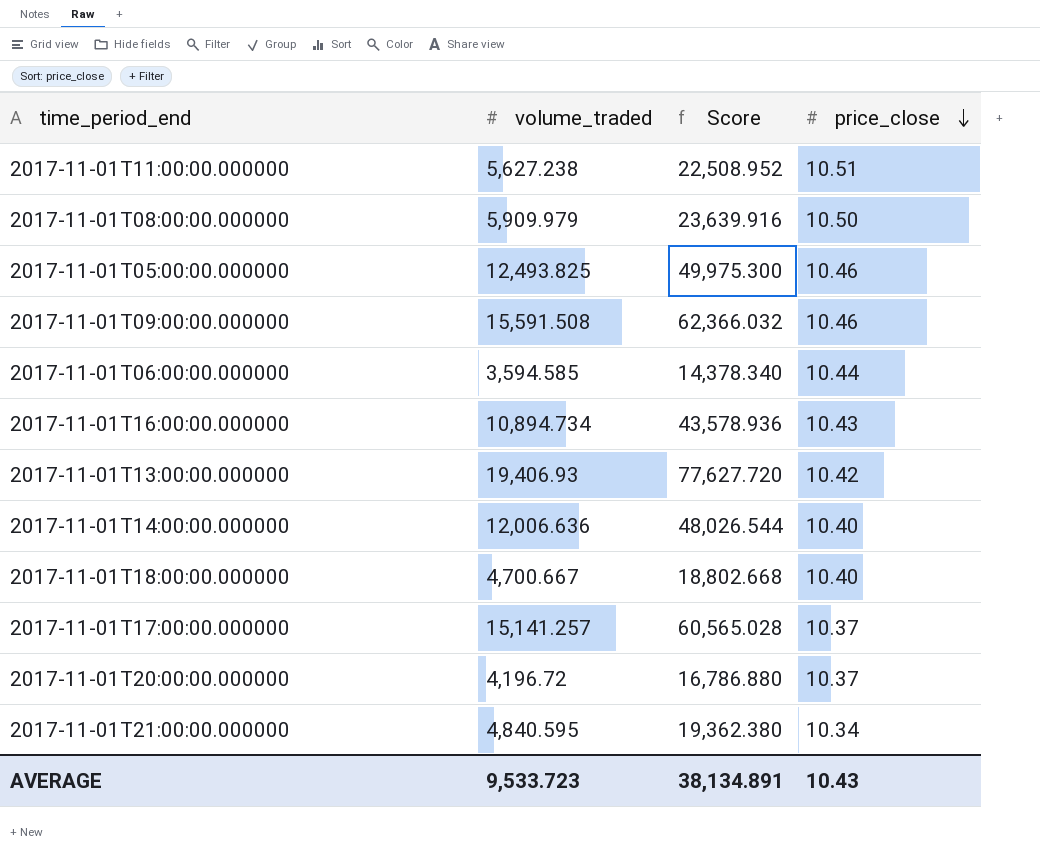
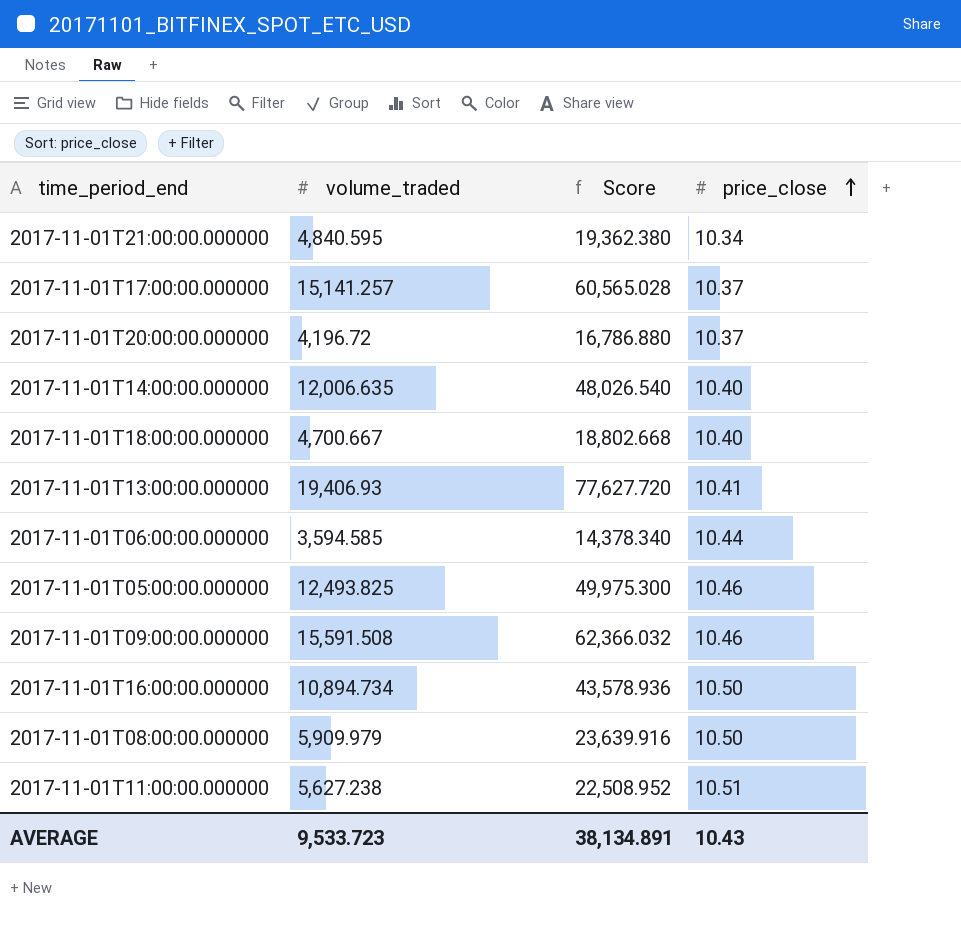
row order: price_close descending -> price_close ascending
2017-11-01T14:00:00.000000 | volume_traded: 12,006.636 -> 12,006.635
2017-11-01T14:00:00.000000 | Score: 48,026.544 -> 48,026.540
2017-11-01T13:00:00.000000 | price_close: 10.42 -> 10.41
2017-11-01T16:00:00.000000 | price_close: 10.43 -> 10.50

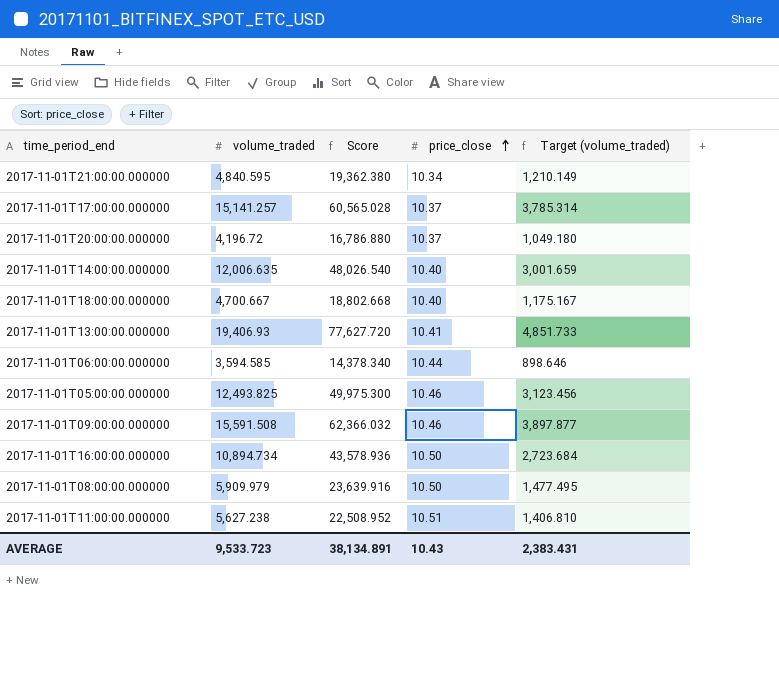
column Target (volume_traded) | formula: none -> [volume_traded] * 0.25

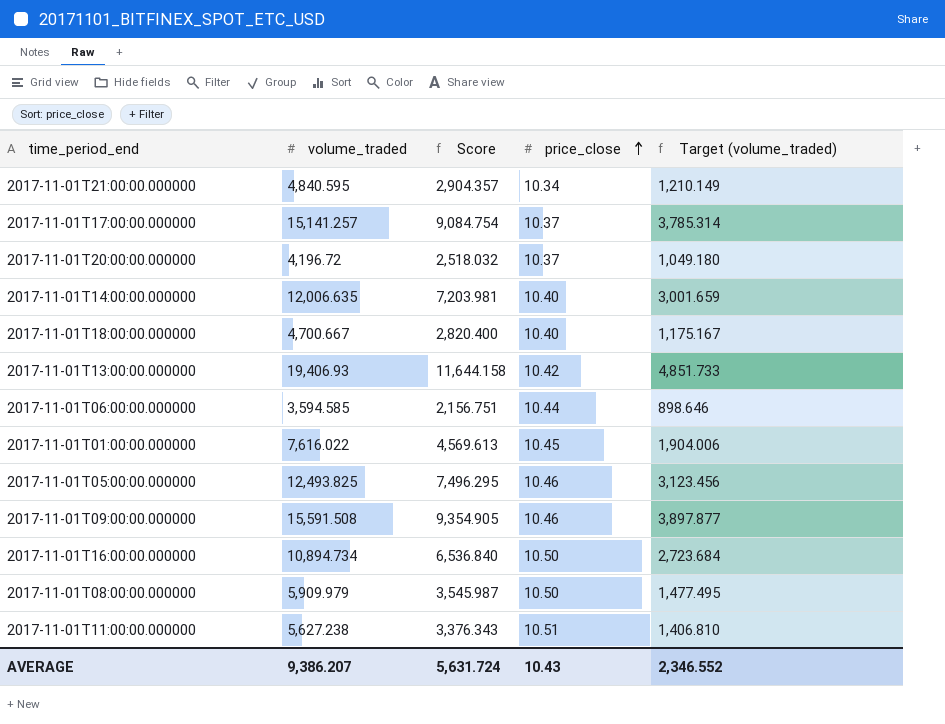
column Score | formula: [volume_traded] * 4 -> [volume_traded] * 0.6
2017-11-01T13:00:00.000000 | price_close: 10.41 -> 10.42
row 2017-11-01T01:00:00.000000: none -> 7,616.022 | 4,569.613 | 10.45 | 1,904.006
AVERAGE | volume_traded: 9,533.723 -> 9,386.207
AVERAGE | Score: 38,134.891 -> 5,631.724
AVERAGE | Target (volume_traded): 2,383.431 -> 2,346.552

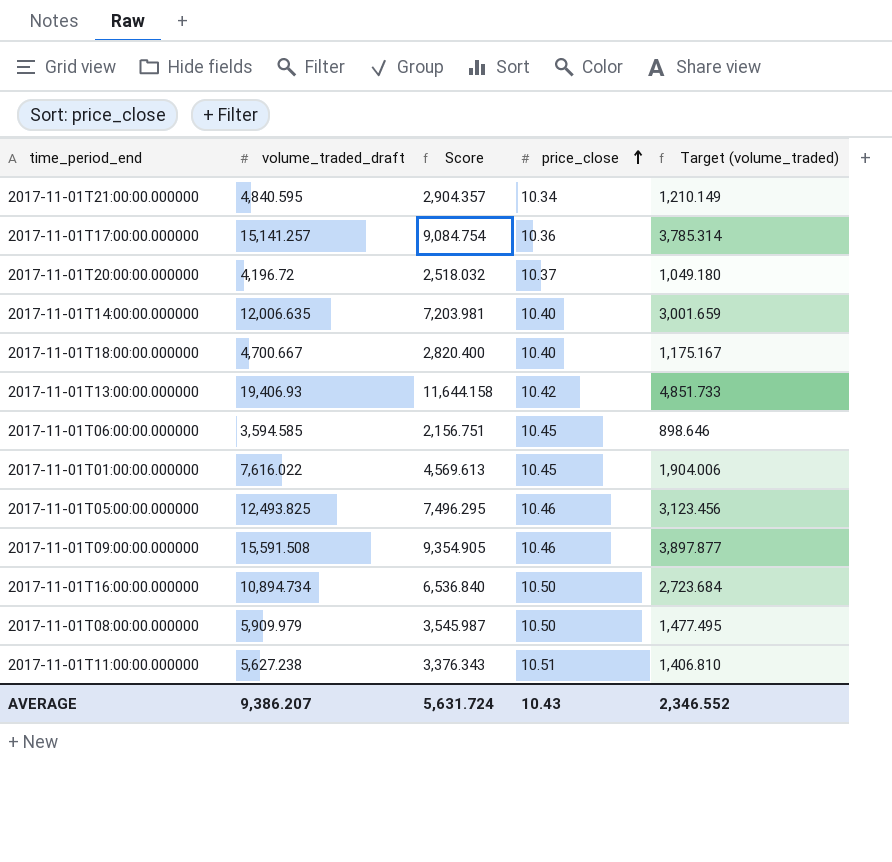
column name: volume_traded -> volume_traded_draft
2017-11-01T17:00:00.000000 | price_close: 10.37 -> 10.36
2017-11-01T06:00:00.000000 | price_close: 10.44 -> 10.45

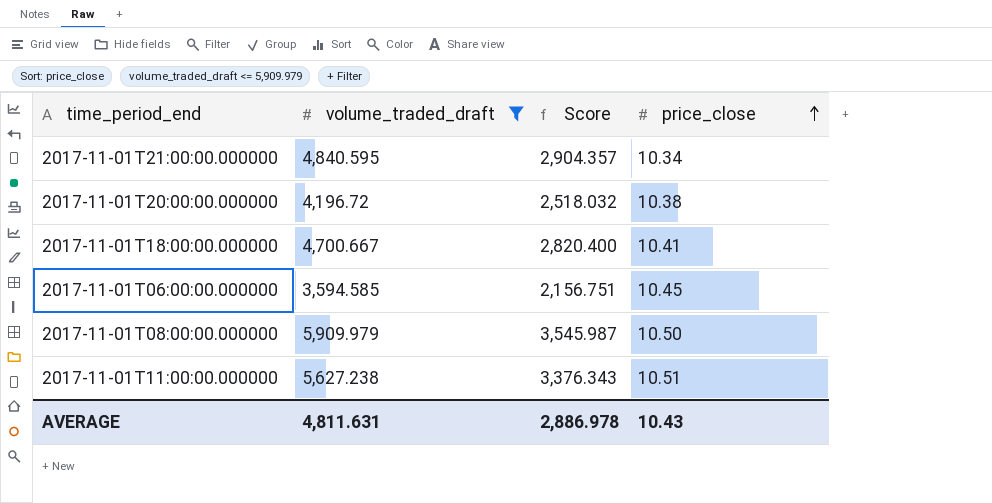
filter: none -> volume_traded_draft <= 5,909.979
column Target (volume_traded) | formula: [volume_traded_draft] * 0.25 -> none
2017-11-01T20:00:00.000000 | price_close: 10.37 -> 10.38
2017-11-01T18:00:00.000000 | price_close: 10.40 -> 10.41
AVERAGE | volume_traded_draft: 9,386.207 -> 4,811.631
AVERAGE | Score: 5,631.724 -> 2,886.978

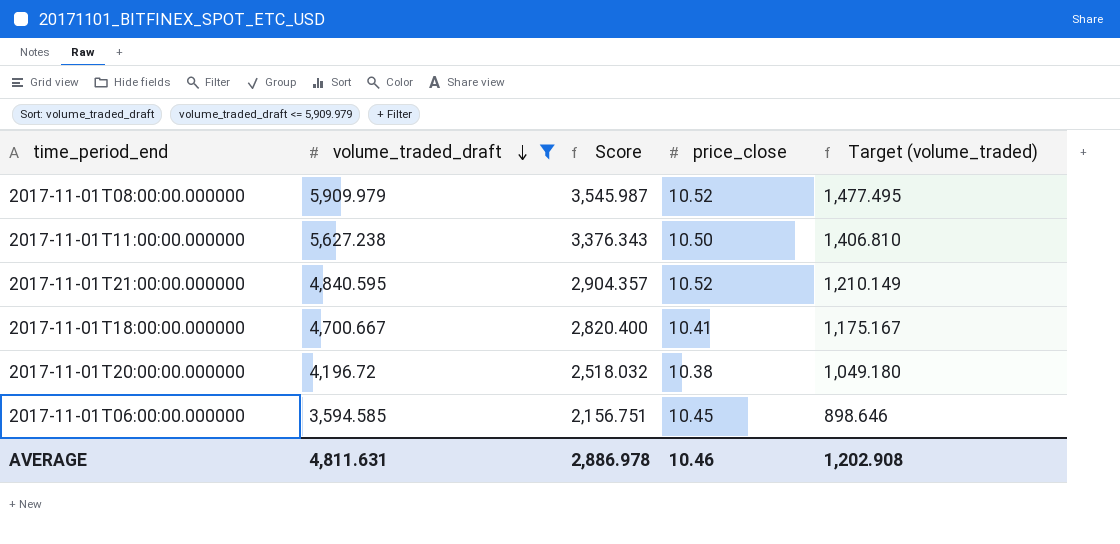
row order: price_close ascending -> volume_traded_draft descending
column Target (volume_traded) | formula: none -> [volume_traded_draft] * 0.25
2017-11-01T08:00:00.000000 | price_close: 10.50 -> 10.52
2017-11-01T11:00:00.000000 | price_close: 10.51 -> 10.50
2017-11-01T21:00:00.000000 | price_close: 10.34 -> 10.52
AVERAGE | price_close: 10.43 -> 10.46

